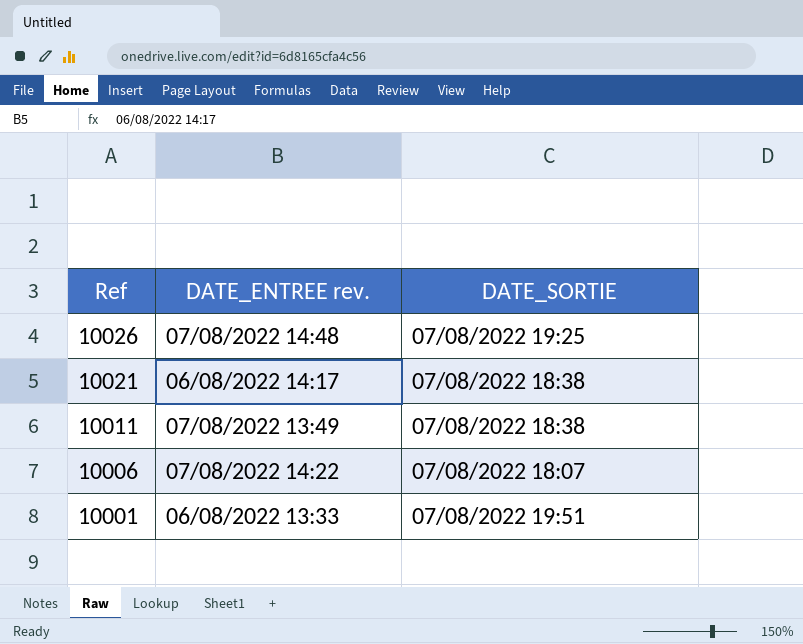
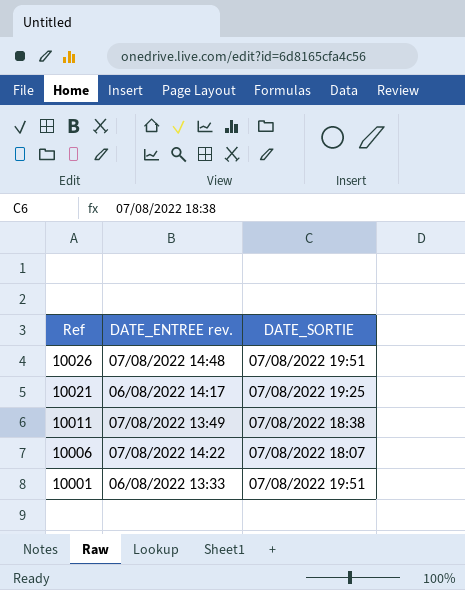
10026 | DATE_SORTIE: 07/08/2022 19:25 -> 07/08/2022 19:51
10021 | DATE_SORTIE: 07/08/2022 18:38 -> 07/08/2022 19:25

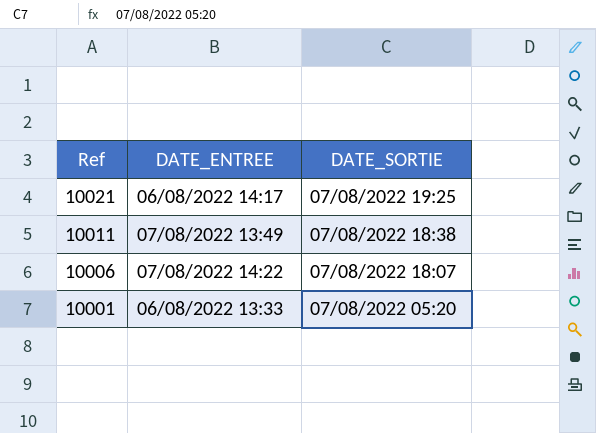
column name: DATE_ENTREE rev. -> DATE_ENTREE
row 10026: 07/08/2022 14:48 | 07/08/2022 19:51 -> none
10001 | DATE_SORTIE: 07/08/2022 19:51 -> 07/08/2022 05:20

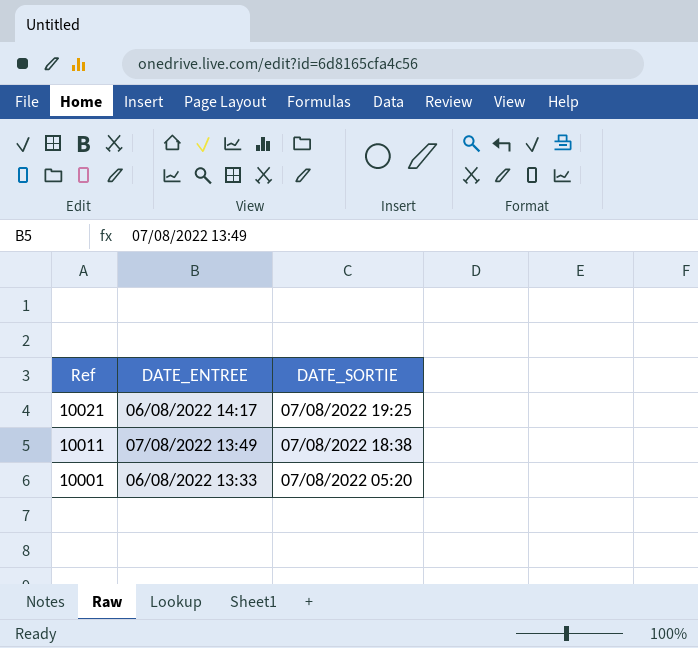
row 10006: 07/08/2022 14:22 | 07/08/2022 18:07 -> none

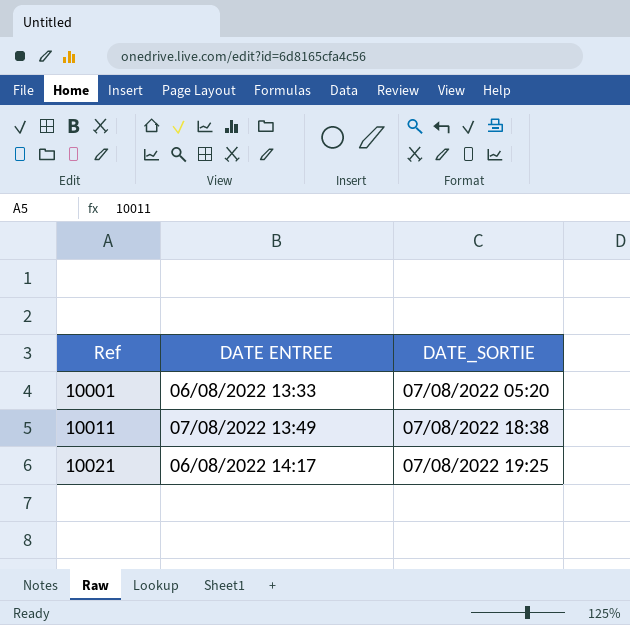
row order: Ref descending -> Ref ascending
column name: DATE_ENTREE -> DATE ENTREE

